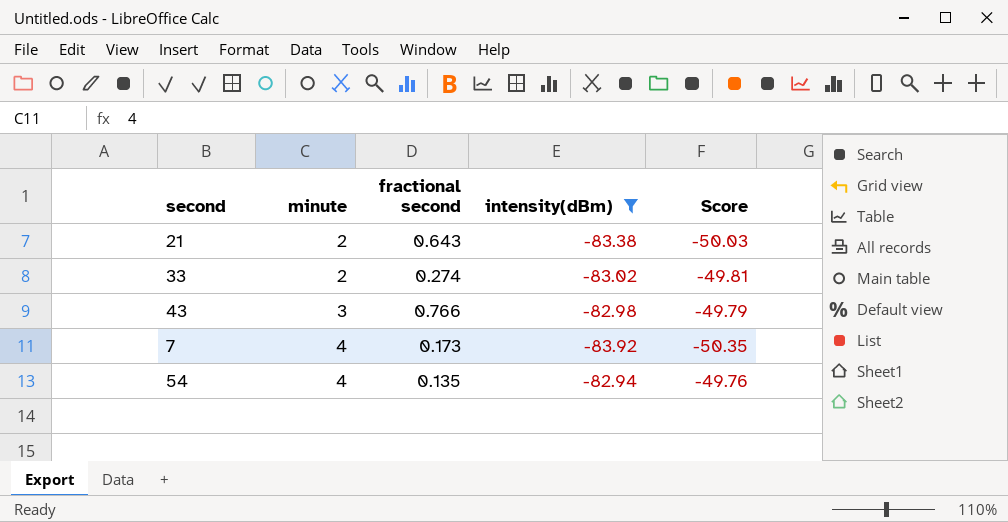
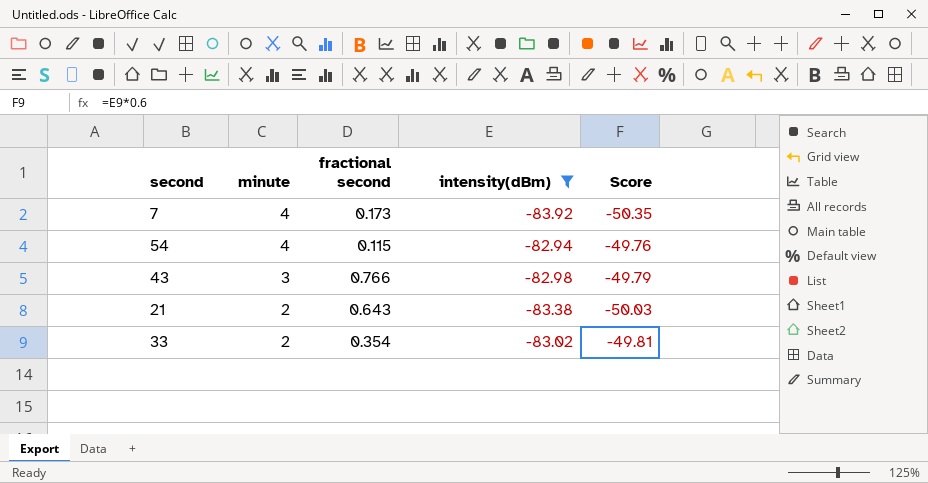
row order: minute ascending -> minute descending
54 | fractional second: 0.135 -> 0.115
33 | fractional second: 0.274 -> 0.354

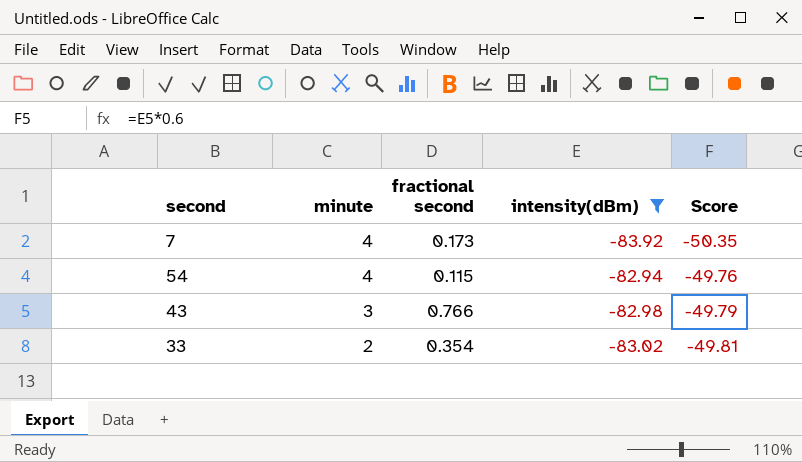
row 21: 2 | 0.643 | -83.38 | -50.03 -> none

